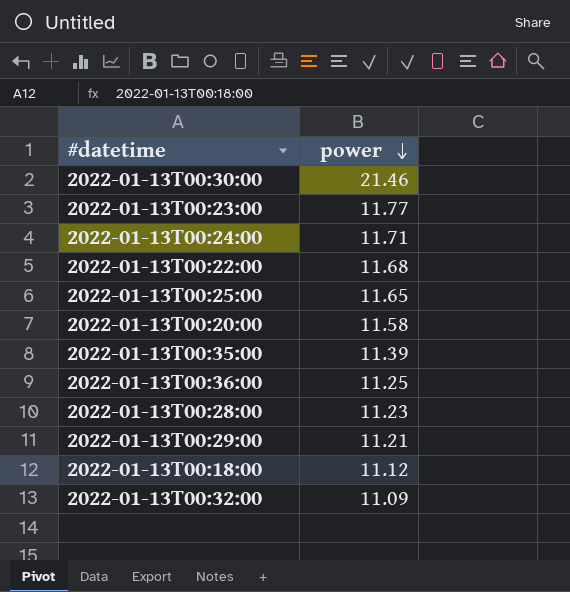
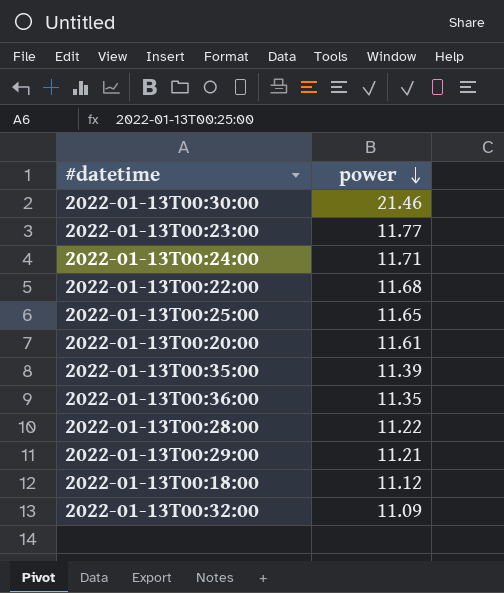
2022-01-13T00:20:00 | power: 11.58 -> 11.61
2022-01-13T00:36:00 | power: 11.25 -> 11.35
2022-01-13T00:28:00 | power: 11.23 -> 11.22

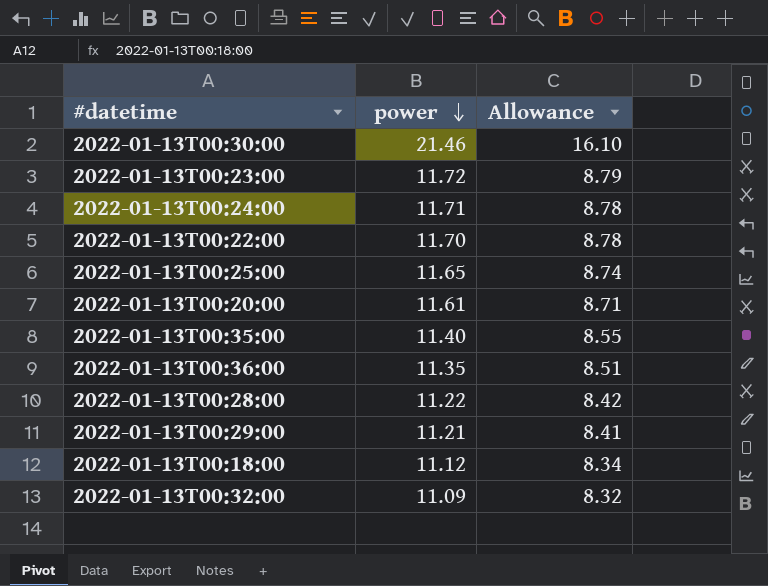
column Allowance | formula: none -> [power] * 0.75
2022-01-13T00:23:00 | power: 11.77 -> 11.72
2022-01-13T00:22:00 | power: 11.68 -> 11.70
2022-01-13T00:35:00 | power: 11.39 -> 11.40

